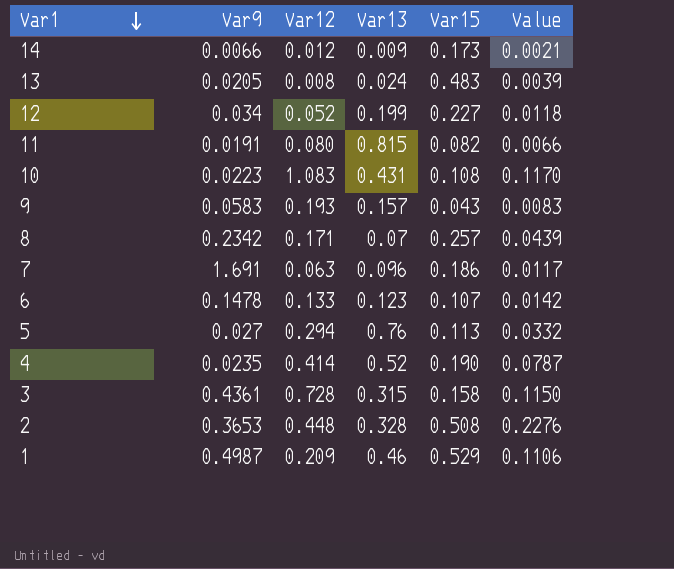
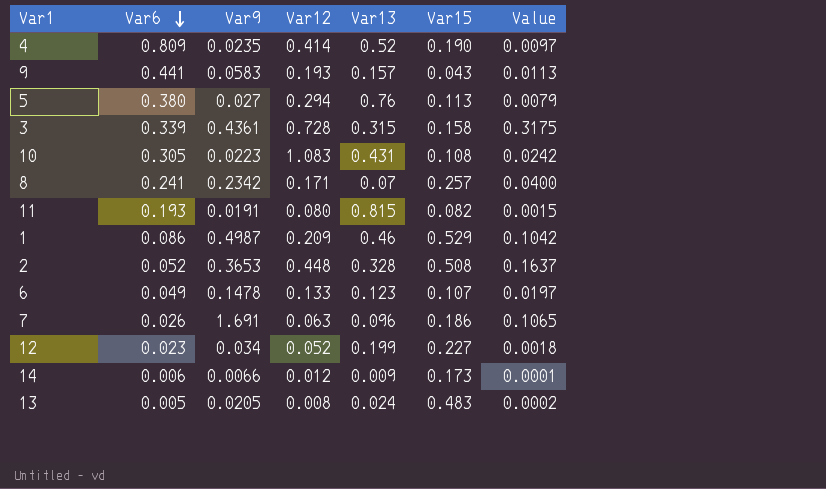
row order: Var1 descending -> Var6 descending
column Var6 | position: none -> 2
column Value | formula: [Var12] * [Var15] -> [Var9] * [Var12]

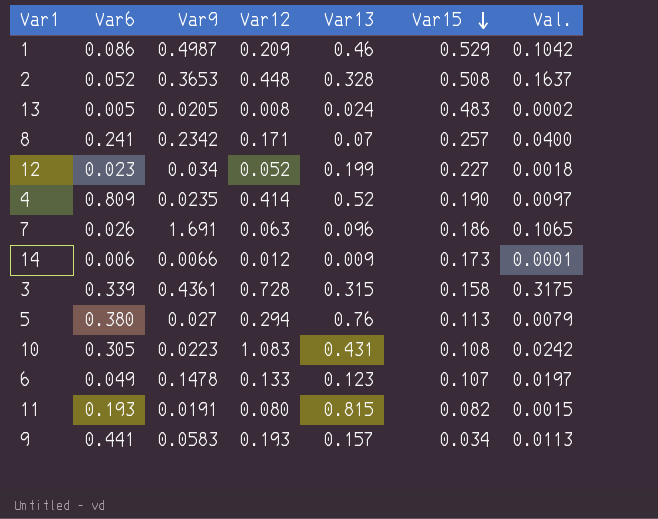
row order: Var6 descending -> Var15 descending
column name: Value -> Val.
9 | Var15: 0.043 -> 0.034

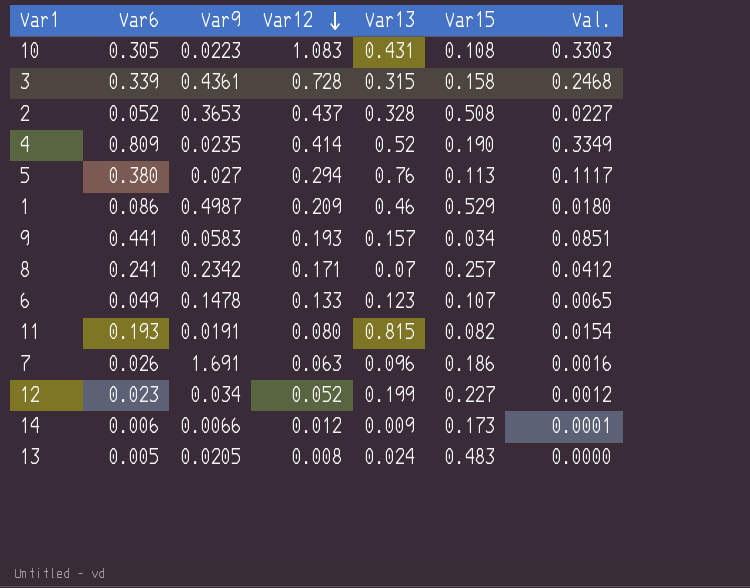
row order: Var15 descending -> Var12 descending
column Val. | formula: [Var9] * [Var12] -> [Var6] * [Var12]
2 | Var12: 0.448 -> 0.437

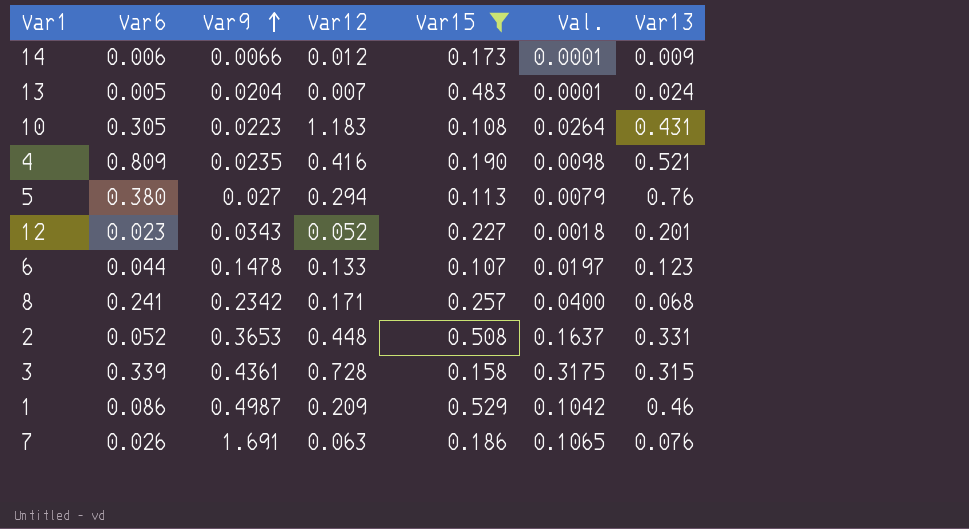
filter: none -> Var15 >= 0.107
row order: Var12 descending -> Var9 ascending
column Val. | formula: [Var6] * [Var12] -> [Var9] * [Var12]
column Var13 | position: 5 -> 7
13 | Var9: 0.0205 -> 0.0204
13 | Var12: 0.008 -> 0.007
10 | Var12: 1.083 -> 1.183
4 | Var12: 0.414 -> 0.416
4 | Var13: 0.52 -> 0.521
12 | Var9: 0.034 -> 0.0343
12 | Var13: 0.199 -> 0.201
6 | Var6: 0.049 -> 0.044
8 | Var13: 0.07 -> 0.068
2 | Var12: 0.437 -> 0.448
2 | Var13: 0.328 -> 0.331
7 | Var13: 0.096 -> 0.076

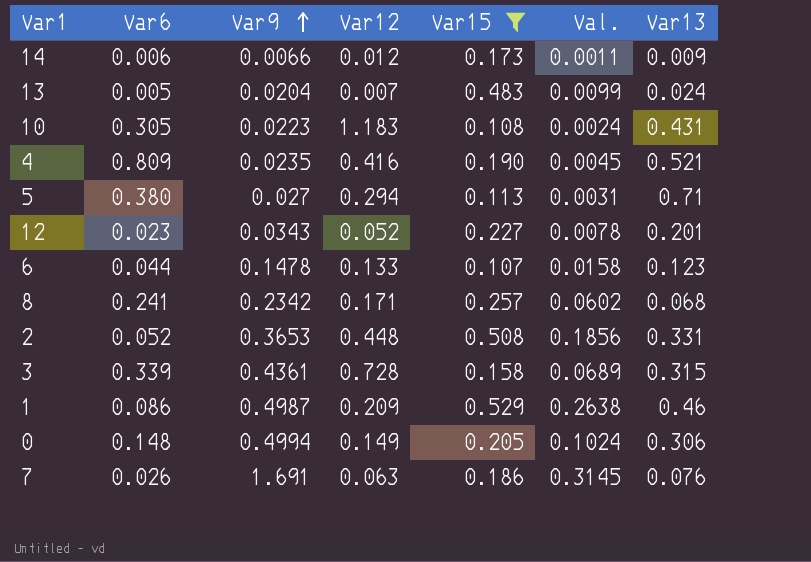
column Val. | formula: [Var9] * [Var12] -> [Var9] * [Var15]
5 | Var13: 0.76 -> 0.71
row 0: none -> 0.148 | 0.4994 | 0.149 | 0.205 | 0.1024 | 0.306

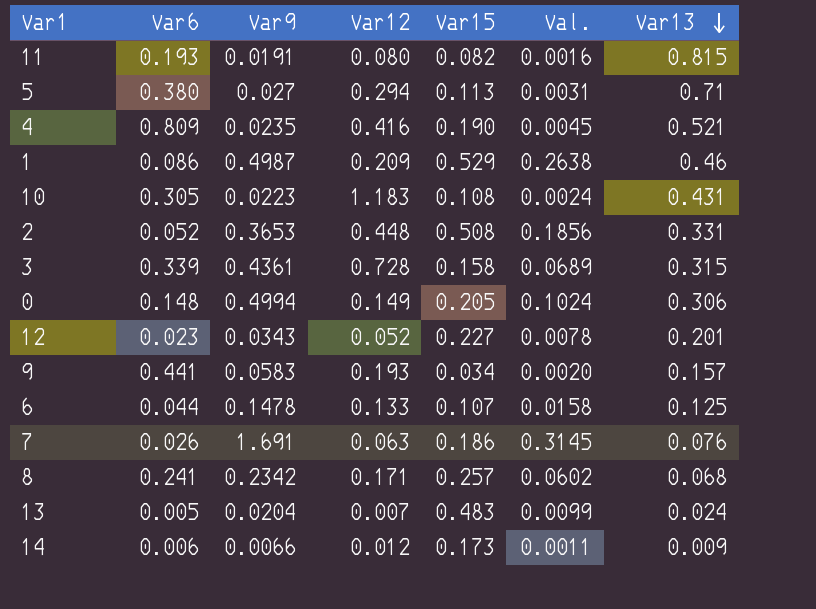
filter: Var15 >= 0.107 -> none
row order: Var9 ascending -> Var13 descending
6 | Var13: 0.123 -> 0.125

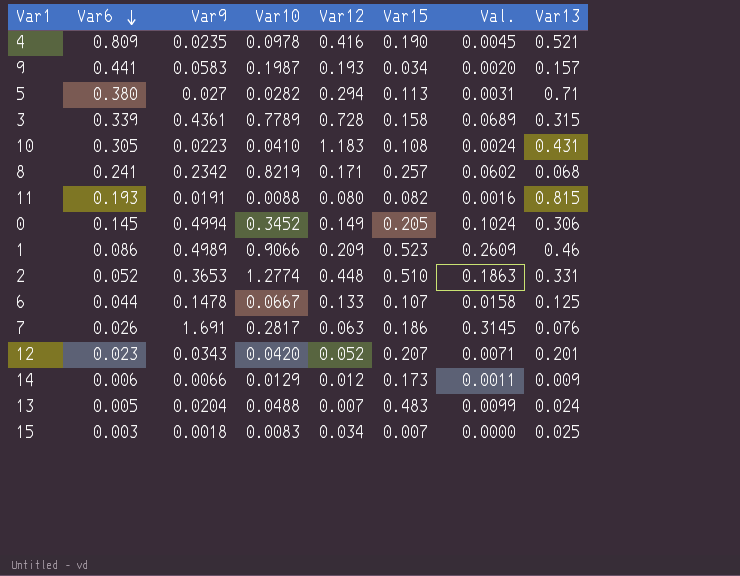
row order: Var13 descending -> Var6 descending
column Var10 | position: none -> 4
0 | Var6: 0.148 -> 0.145
1 | Var9: 0.4987 -> 0.4989
1 | Var15: 0.529 -> 0.523
1 | Val.: 0.2638 -> 0.2609
2 | Var15: 0.508 -> 0.510
2 | Val.: 0.1856 -> 0.1863
12 | Var15: 0.227 -> 0.207
12 | Val.: 0.0078 -> 0.0071
row 15: none -> 0.003 | 0.0018 | 0.0083 | 0.034 | 0.007 | 0.0000 | 0.025

